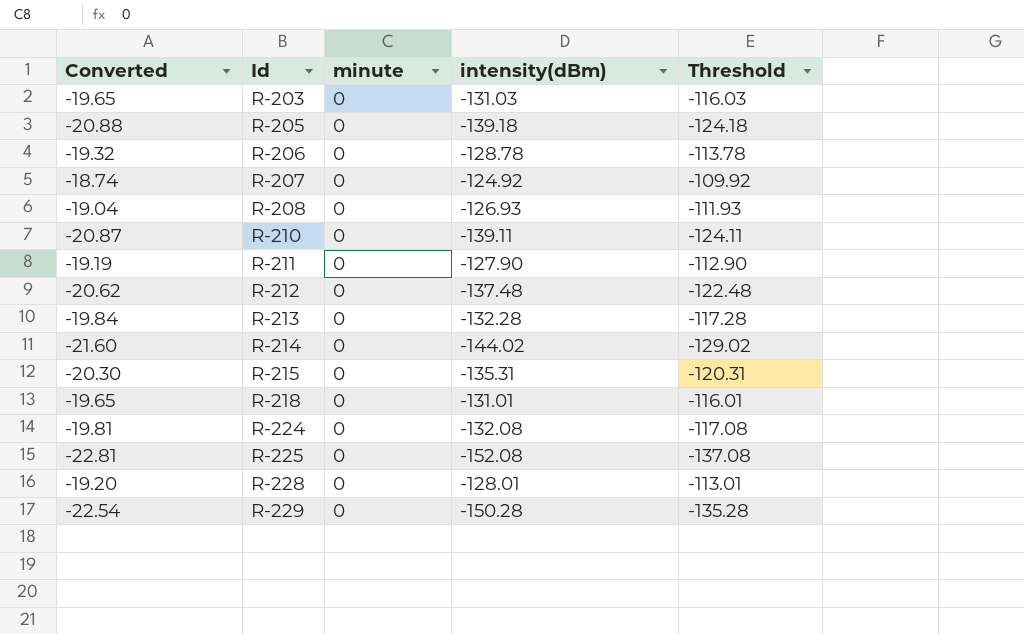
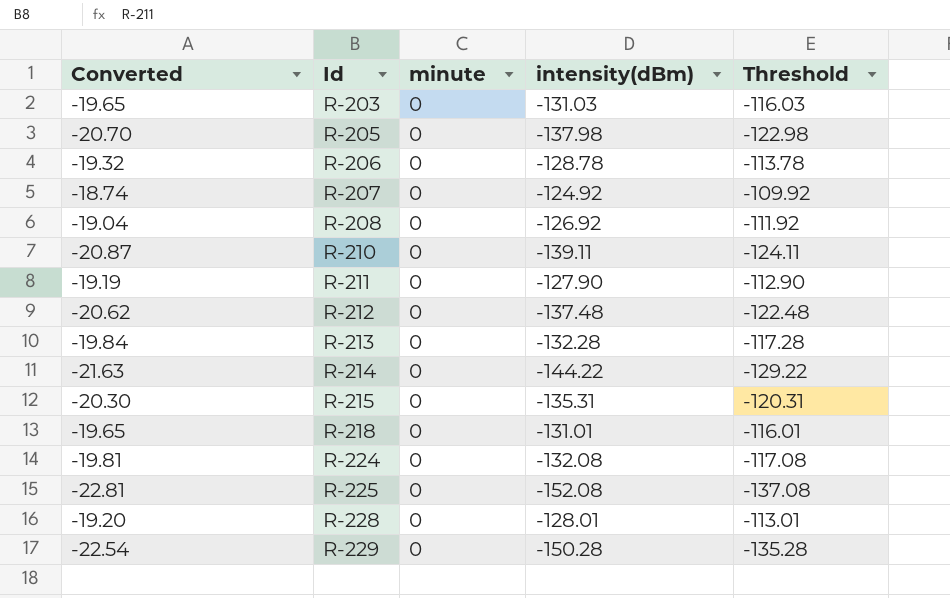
R-205 | Converted: -20.88 -> -20.70
R-205 | intensity(dBm): -139.18 -> -137.98
R-205 | Threshold: -124.18 -> -122.98
R-208 | intensity(dBm): -126.93 -> -126.92
R-208 | Threshold: -111.93 -> -111.92
R-214 | Converted: -21.60 -> -21.63
R-214 | intensity(dBm): -144.02 -> -144.22
R-214 | Threshold: -129.02 -> -129.22

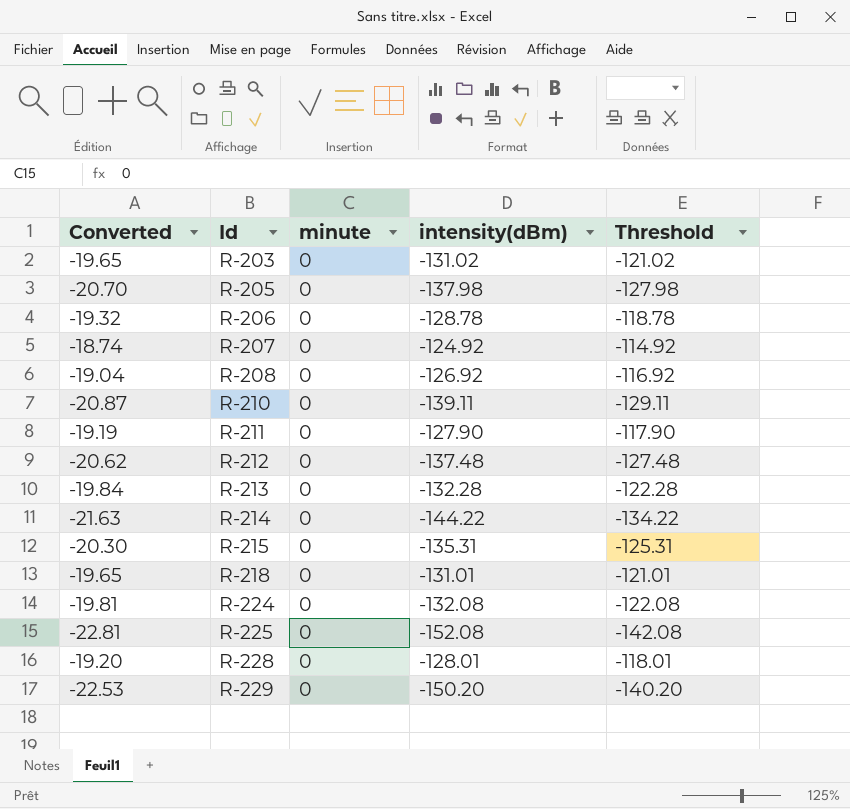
column Threshold | formula: [intensity(dBm)] + 15 -> [intensity(dBm)] + 10
R-203 | intensity(dBm): -131.03 -> -131.02
R-229 | Converted: -22.54 -> -22.53
R-229 | intensity(dBm): -150.28 -> -150.20

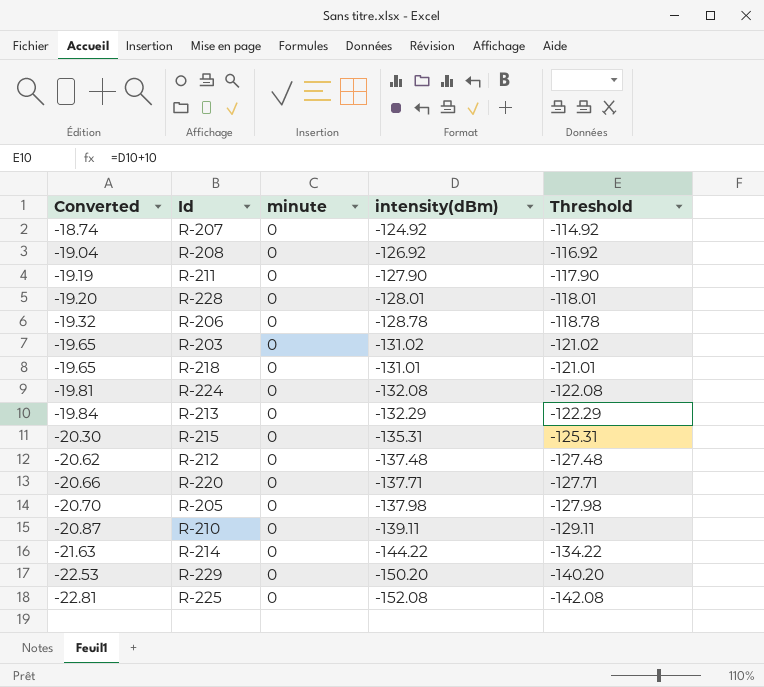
row order: Id ascending -> Converted descending
R-213 | intensity(dBm): -132.28 -> -132.29
R-213 | Threshold: -122.28 -> -122.29
row R-220: none -> -20.66 | 0 | -137.71 | -127.71

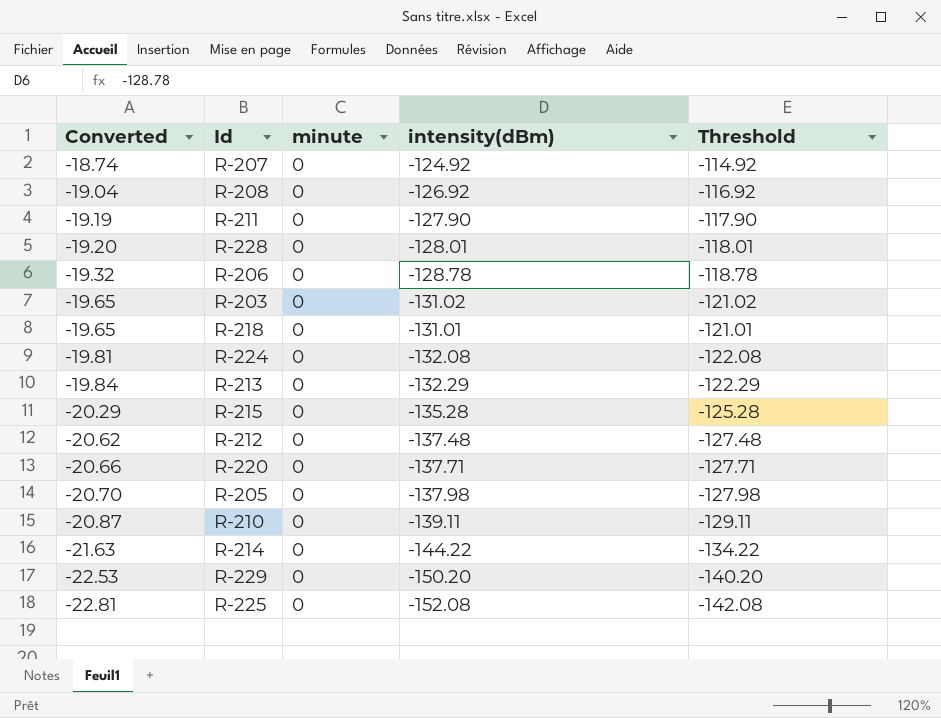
R-215 | Converted: -20.30 -> -20.29
R-215 | intensity(dBm): -135.31 -> -135.28
R-215 | Threshold: -125.31 -> -125.28

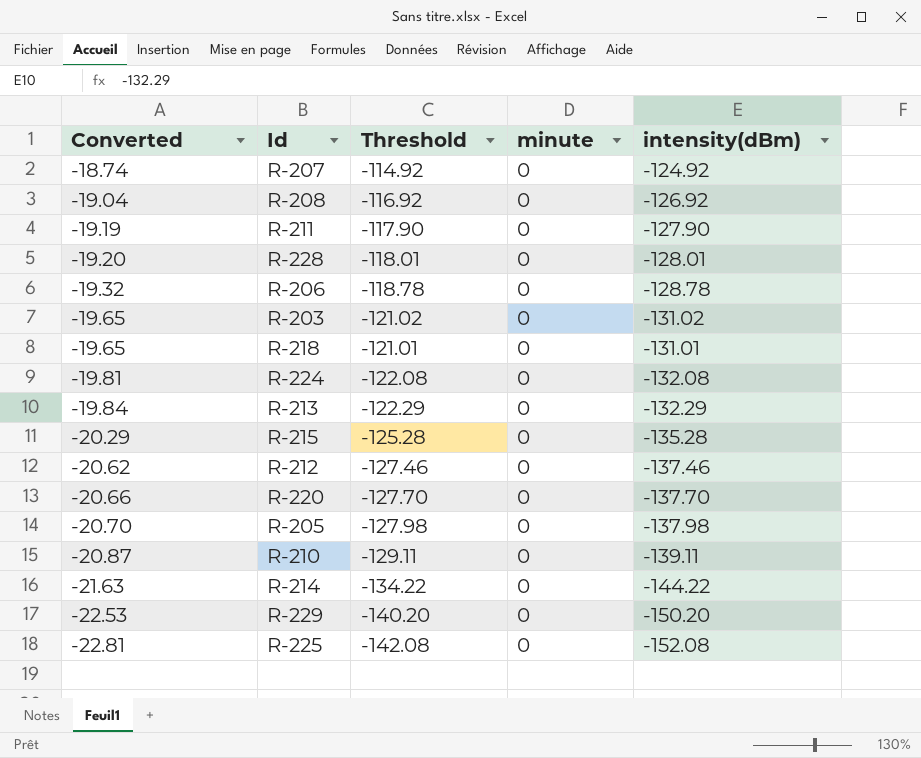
column Threshold | position: 5 -> 3
R-212 | Threshold: -127.48 -> -127.46
R-212 | intensity(dBm): -137.48 -> -137.46
R-220 | Threshold: -127.71 -> -127.70
R-220 | intensity(dBm): -137.71 -> -137.70

